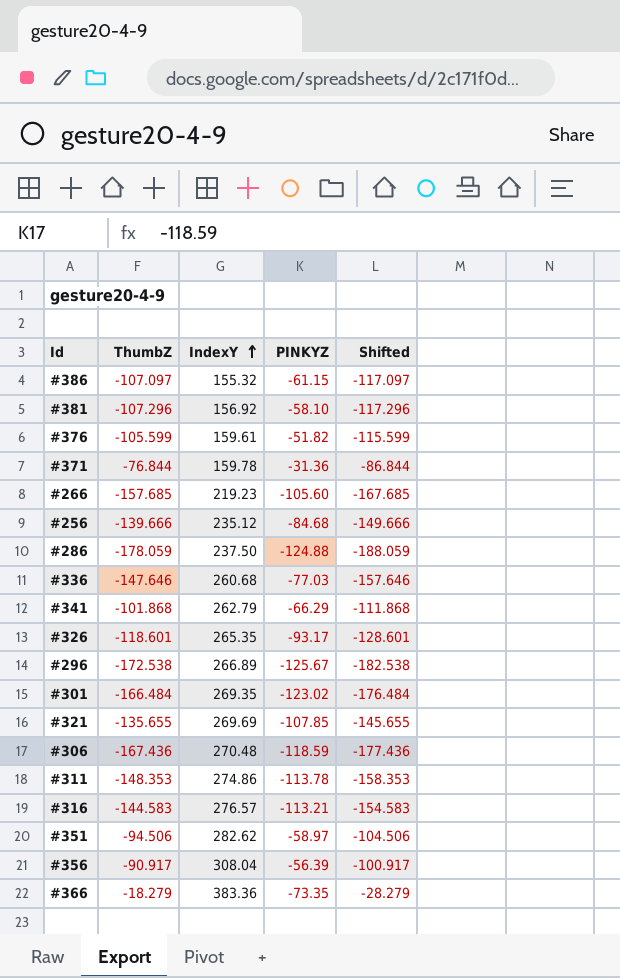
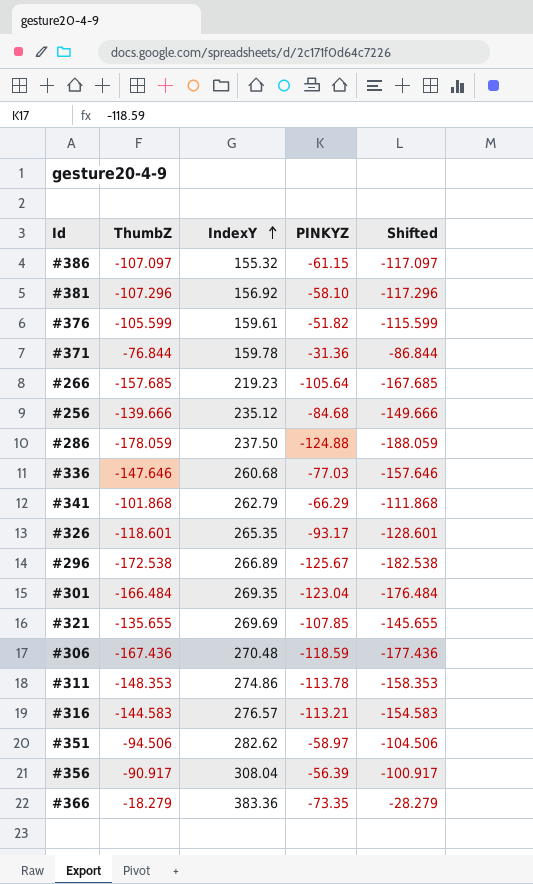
#266 | PINKYZ: -105.60 -> -105.64
#301 | PINKYZ: -123.02 -> -123.04

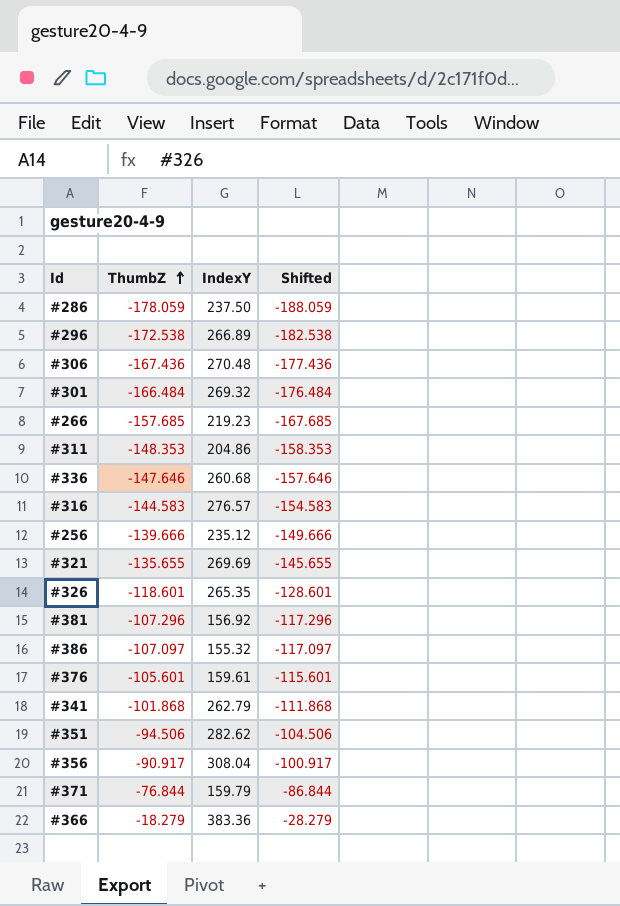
row order: IndexY ascending -> ThumbZ ascending
column PINKYZ | position: 4 -> none
#301 | IndexY: 269.35 -> 269.32
#311 | IndexY: 274.86 -> 204.86
#376 | ThumbZ: -105.599 -> -105.601
#376 | Shifted: -115.599 -> -115.601
#371 | IndexY: 159.78 -> 159.79

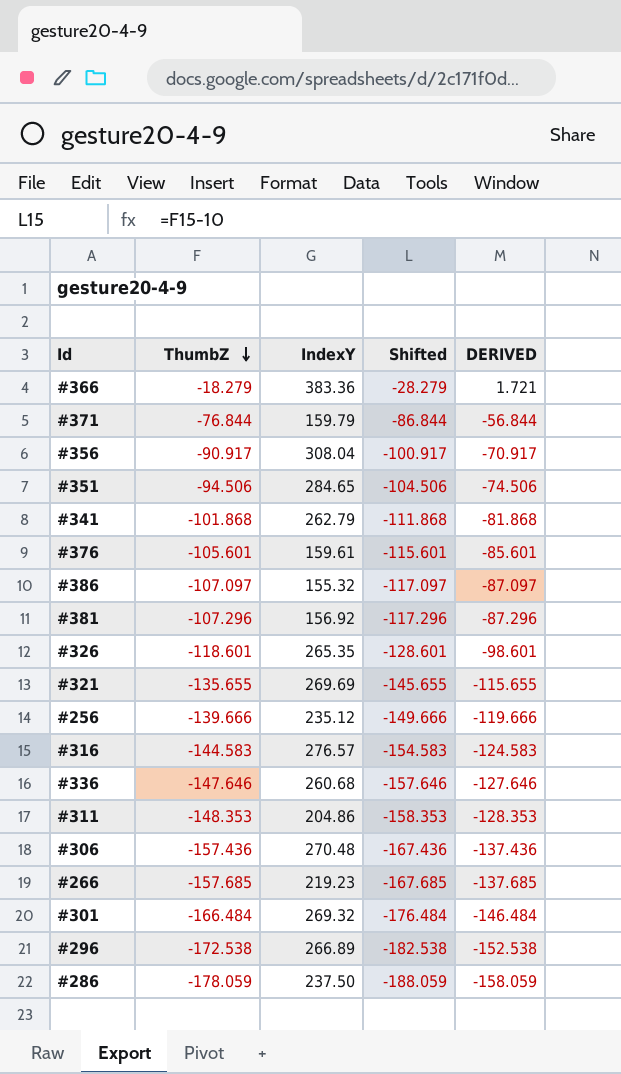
row order: ThumbZ ascending -> ThumbZ descending
column DERIVED | formula: none -> [ThumbZ] + 20
#351 | IndexY: 282.62 -> 284.65
#306 | ThumbZ: -167.436 -> -157.436
#306 | Shifted: -177.436 -> -167.436

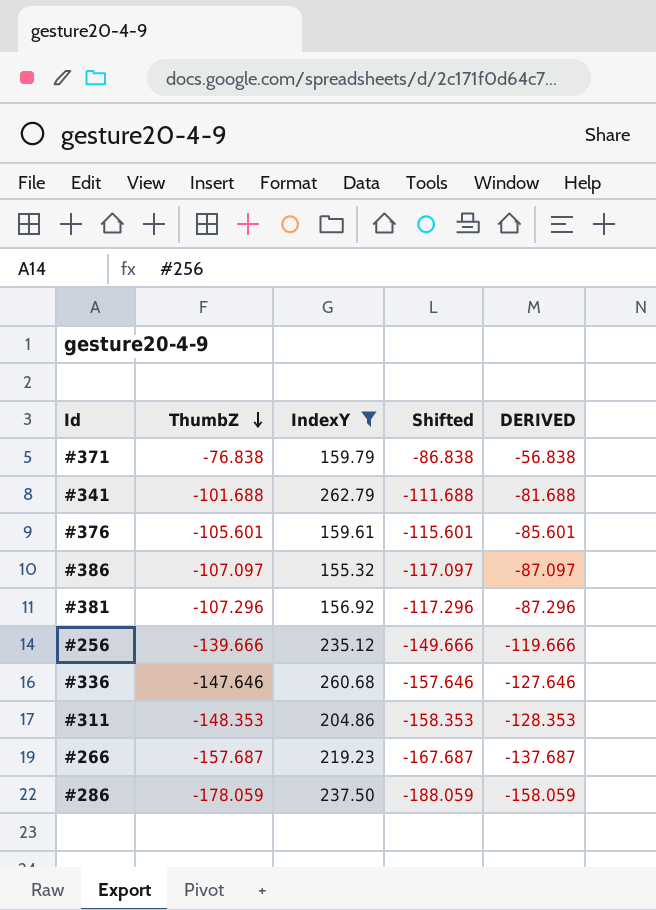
filter: none -> IndexY <= 262.79
#371 | ThumbZ: -76.844 -> -76.838
#371 | Shifted: -86.844 -> -86.838
#371 | DERIVED: -56.844 -> -56.838
#341 | ThumbZ: -101.868 -> -101.688
#341 | Shifted: -111.868 -> -111.688
#341 | DERIVED: -81.868 -> -81.688
#266 | ThumbZ: -157.685 -> -157.687
#266 | Shifted: -167.685 -> -167.687
#266 | DERIVED: -137.685 -> -137.687

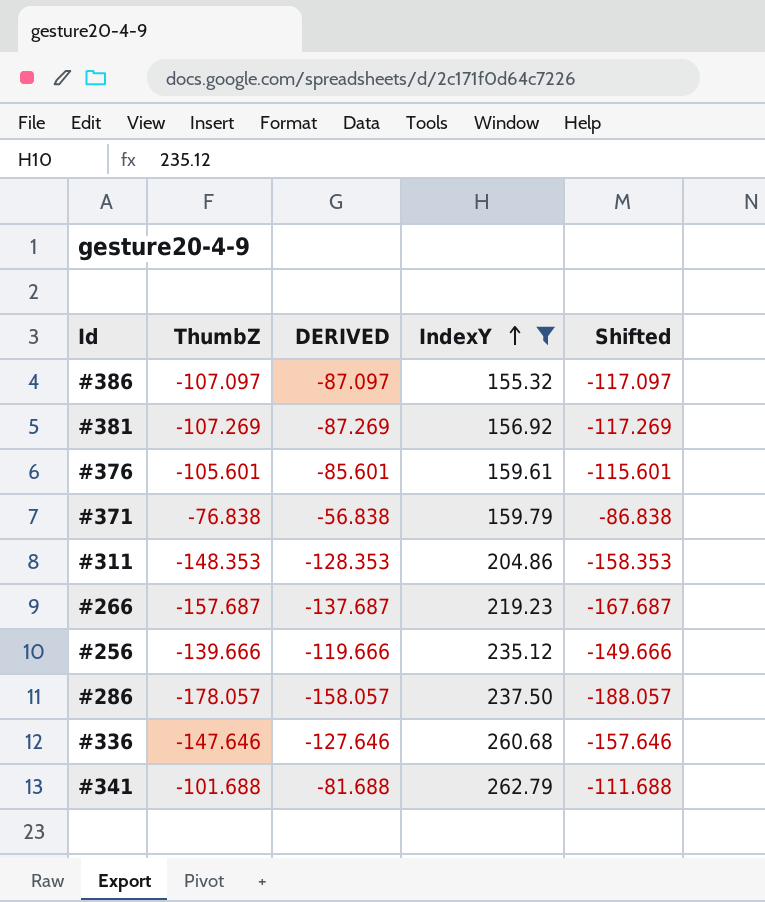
row order: ThumbZ descending -> IndexY ascending
column DERIVED | position: 5 -> 3
#381 | ThumbZ: -107.296 -> -107.269
#381 | DERIVED: -87.296 -> -87.269
#381 | Shifted: -117.296 -> -117.269
#286 | ThumbZ: -178.059 -> -178.057
#286 | DERIVED: -158.059 -> -158.057
#286 | Shifted: -188.059 -> -188.057

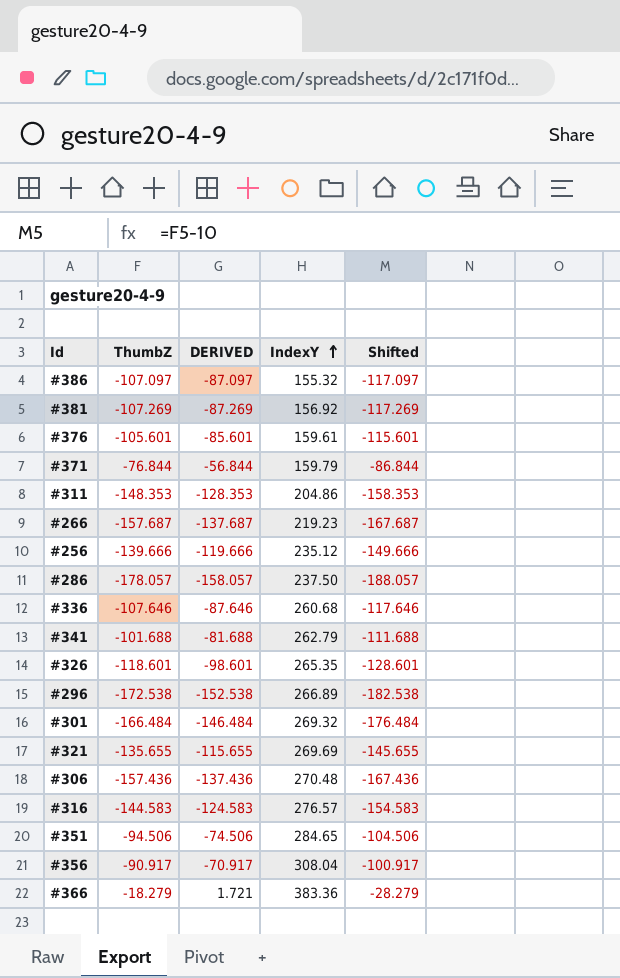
filter: IndexY <= 262.79 -> none
#371 | ThumbZ: -76.838 -> -76.844
#371 | DERIVED: -56.838 -> -56.844
#371 | Shifted: -86.838 -> -86.844
#336 | ThumbZ: -147.646 -> -107.646
#336 | DERIVED: -127.646 -> -87.646
#336 | Shifted: -157.646 -> -117.646

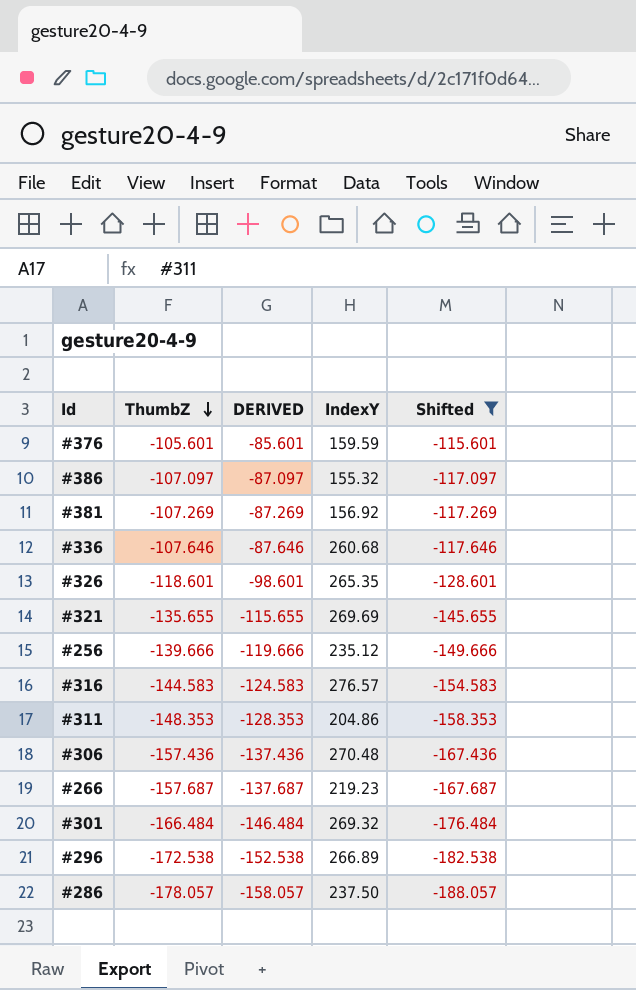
filter: none -> Shifted <= -115.601
row order: IndexY ascending -> ThumbZ descending
#376 | IndexY: 159.61 -> 159.59

